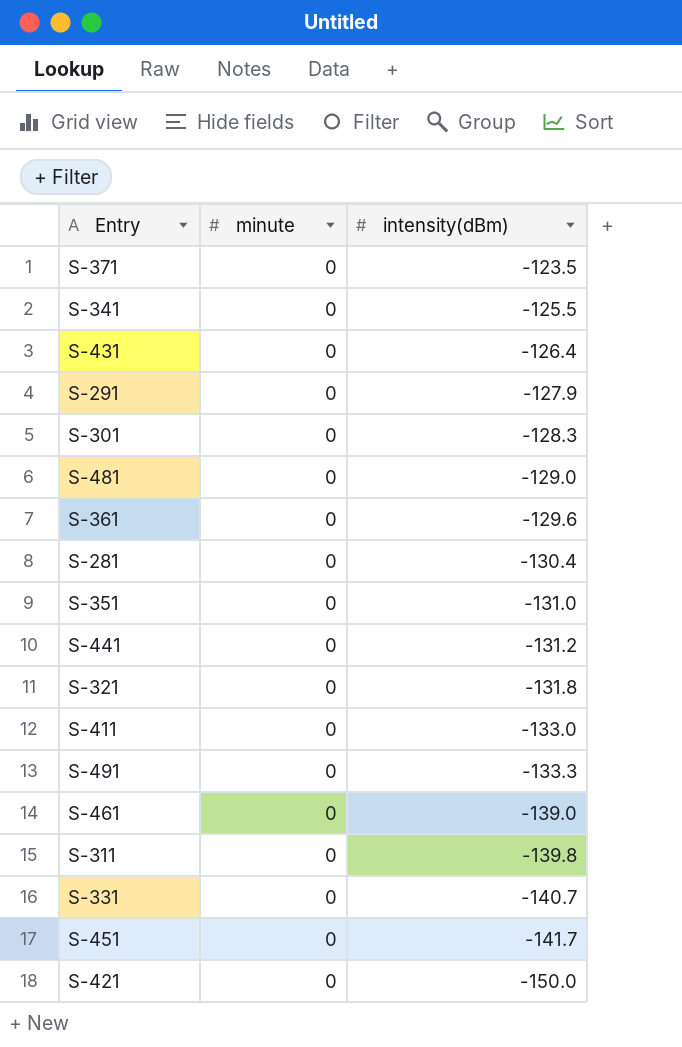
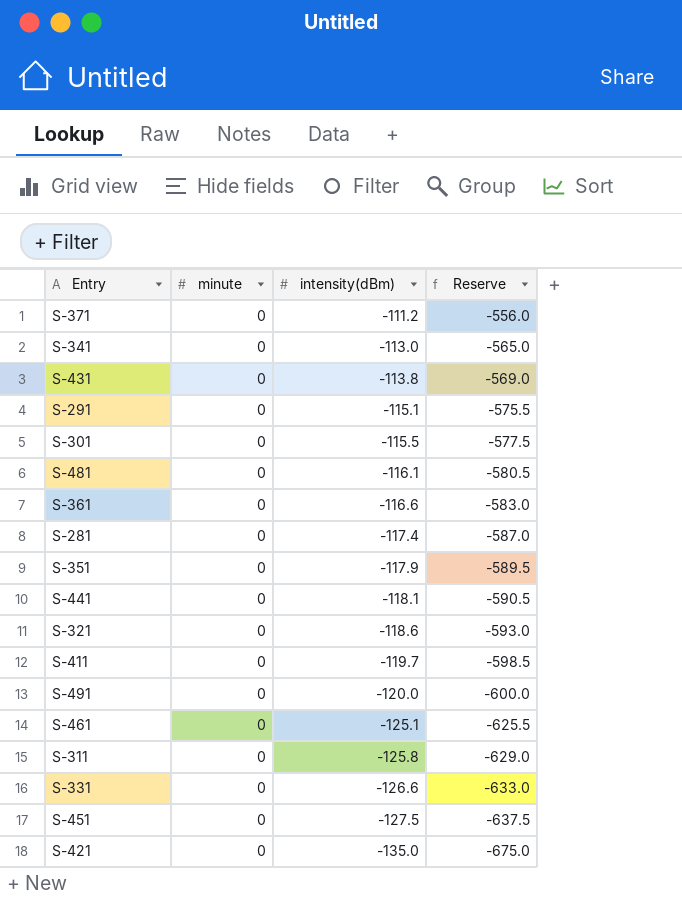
column Reserve | formula: none -> [intensity(dBm)] * 5
S-371 | intensity(dBm): -123.5 -> -111.2
S-341 | intensity(dBm): -125.5 -> -113.0
S-431 | intensity(dBm): -126.4 -> -113.8
S-291 | intensity(dBm): -127.9 -> -115.1
S-301 | intensity(dBm): -128.3 -> -115.5
S-481 | intensity(dBm): -129.0 -> -116.1
S-361 | intensity(dBm): -129.6 -> -116.6
S-281 | intensity(dBm): -130.4 -> -117.4
S-351 | intensity(dBm): -131.0 -> -117.9
S-441 | intensity(dBm): -131.2 -> -118.1
S-321 | intensity(dBm): -131.8 -> -118.6
S-411 | intensity(dBm): -133.0 -> -119.7
S-491 | intensity(dBm): -133.3 -> -120.0
S-461 | intensity(dBm): -139.0 -> -125.1
S-311 | intensity(dBm): -139.8 -> -125.8
S-331 | intensity(dBm): -140.7 -> -126.6
S-451 | intensity(dBm): -141.7 -> -127.5
S-421 | intensity(dBm): -150.0 -> -135.0

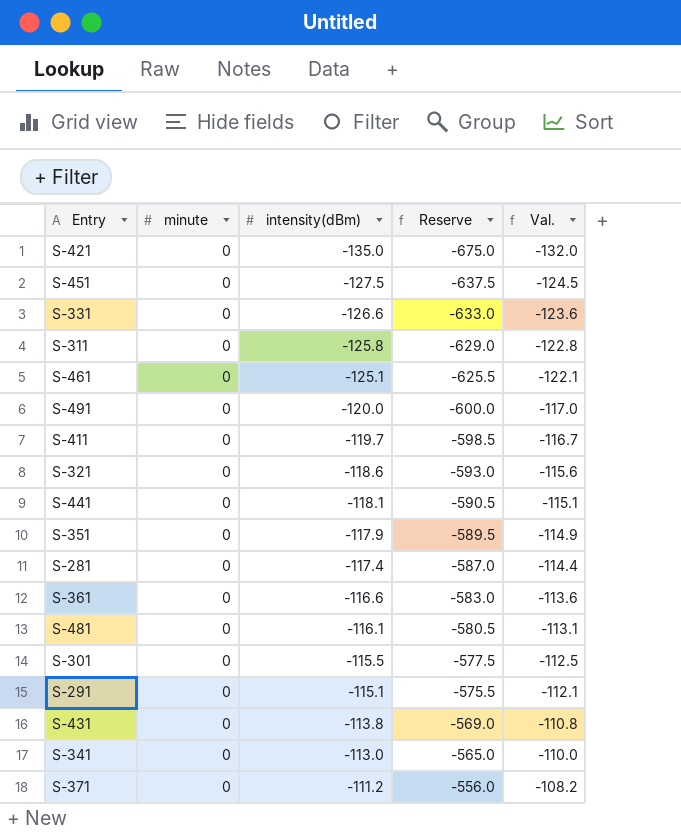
row order: intensity(dBm) descending -> intensity(dBm) ascending
column Val. | formula: none -> [intensity(dBm)] + 3

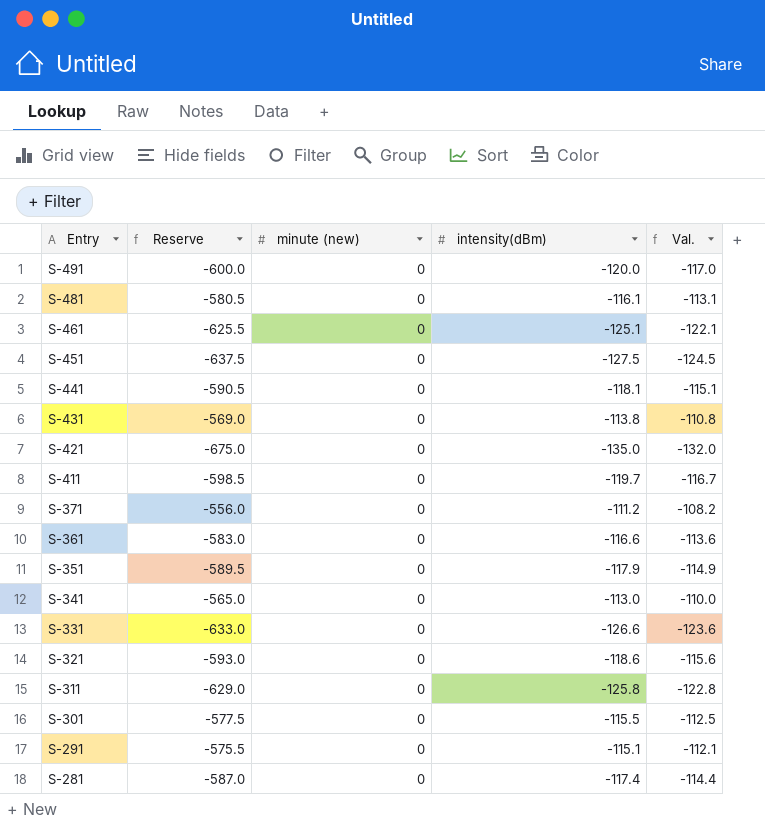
row order: intensity(dBm) ascending -> Entry descending
column Reserve | position: 4 -> 2
column name: minute -> minute (new)

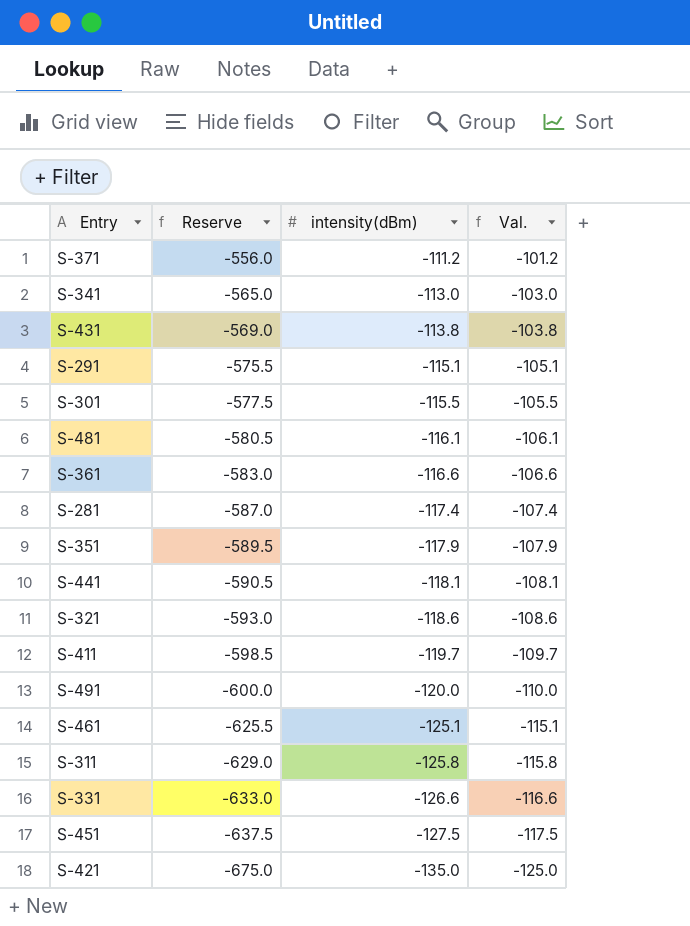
row order: Entry descending -> Reserve descending
column minute (new) | position: 3 -> none
column Val. | formula: [intensity(dBm)] + 3 -> [intensity(dBm)] + 10

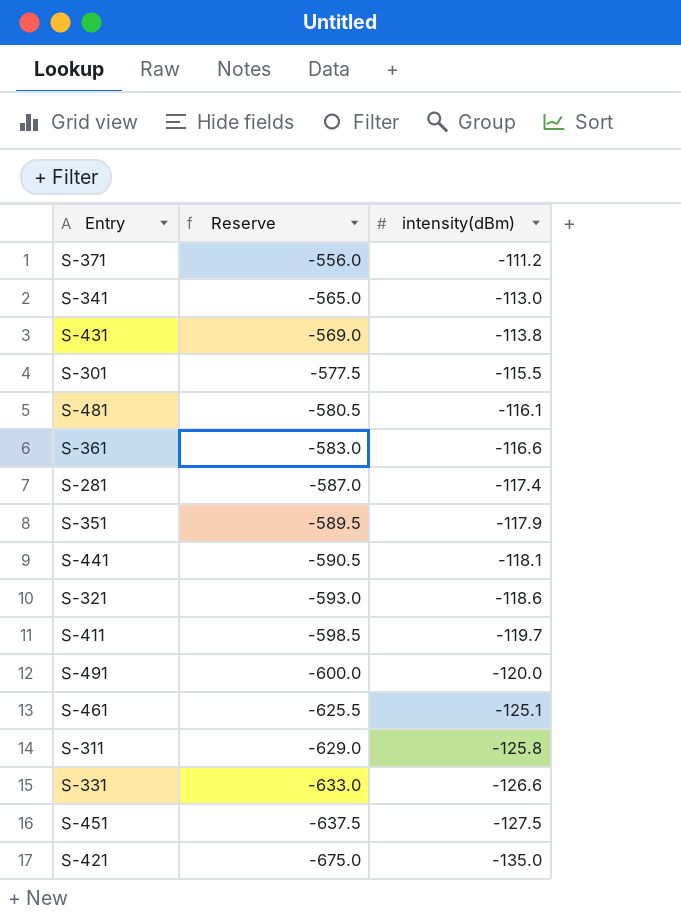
column Val. | formula: [intensity(dBm)] + 10 -> none
row S-291: -575.5 | -115.1 | -105.1 -> none

